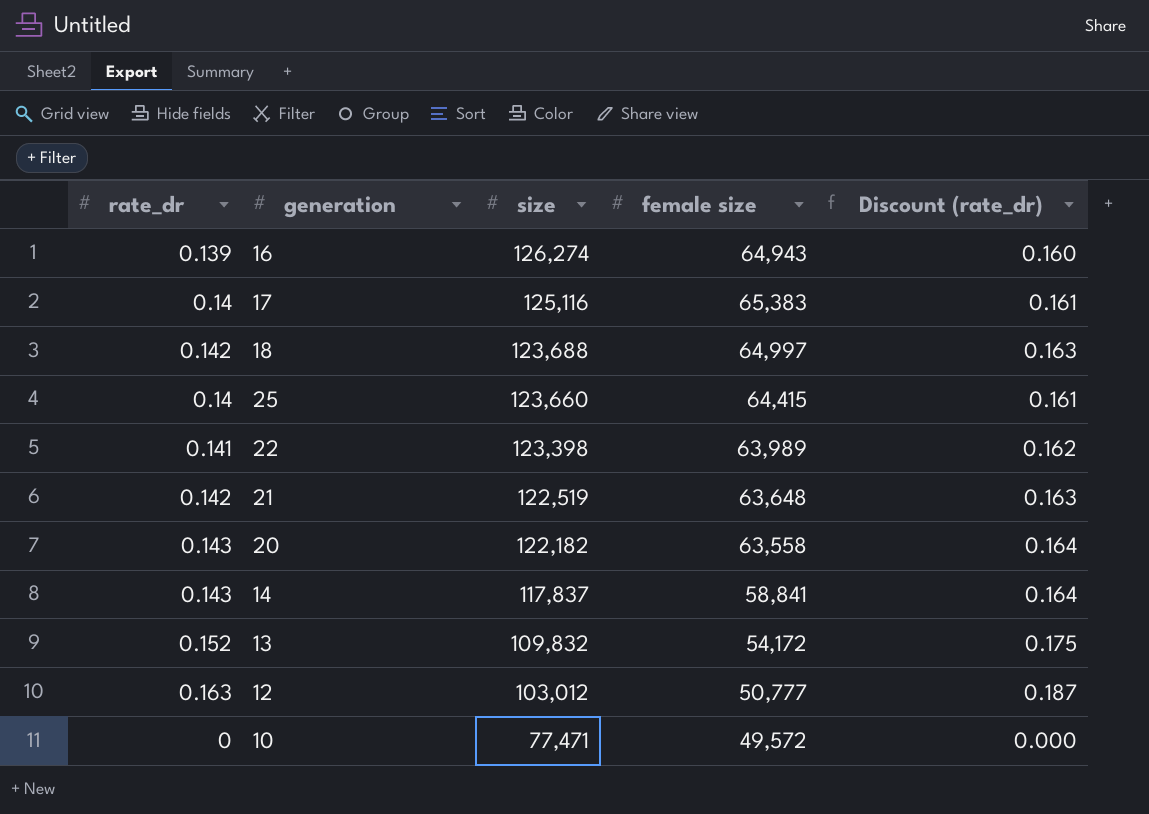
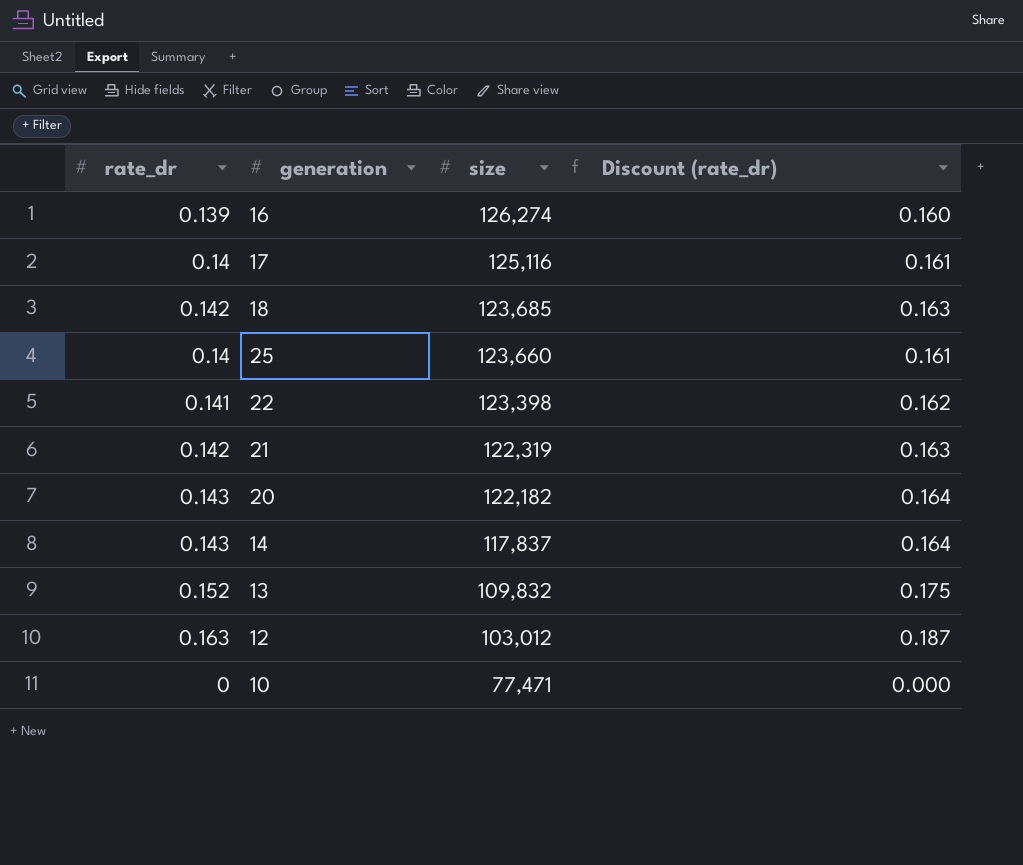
column female size | position: 4 -> none
18 | size: 123,688 -> 123,685
21 | size: 122,519 -> 122,319

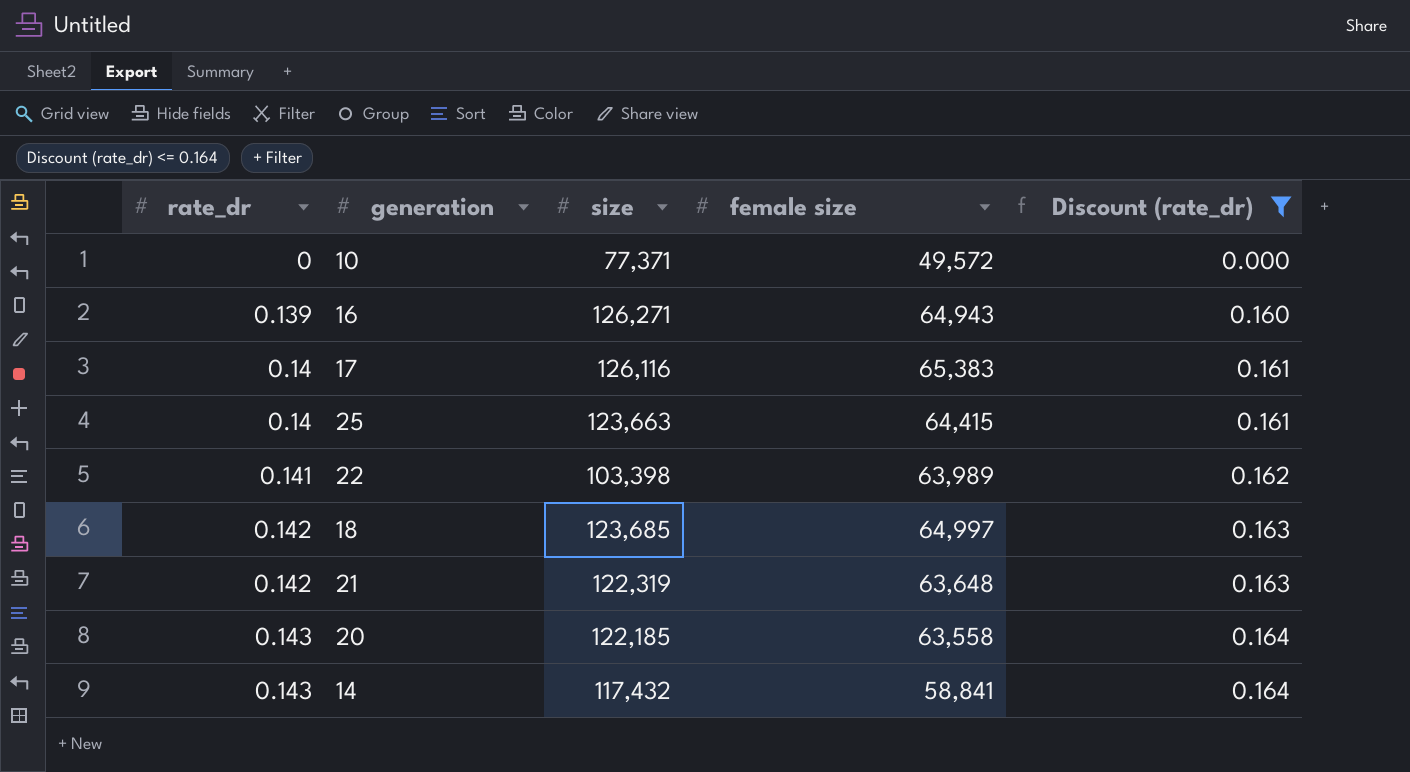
filter: none -> Discount (rate_dr) <= 0.164
row order: size descending -> rate_dr ascending
column female size | position: none -> 4
10 | size: 77,471 -> 77,371
16 | size: 126,274 -> 126,271
17 | size: 125,116 -> 126,116
25 | size: 123,660 -> 123,663
22 | size: 123,398 -> 103,398
20 | size: 122,182 -> 122,185
14 | size: 117,837 -> 117,432

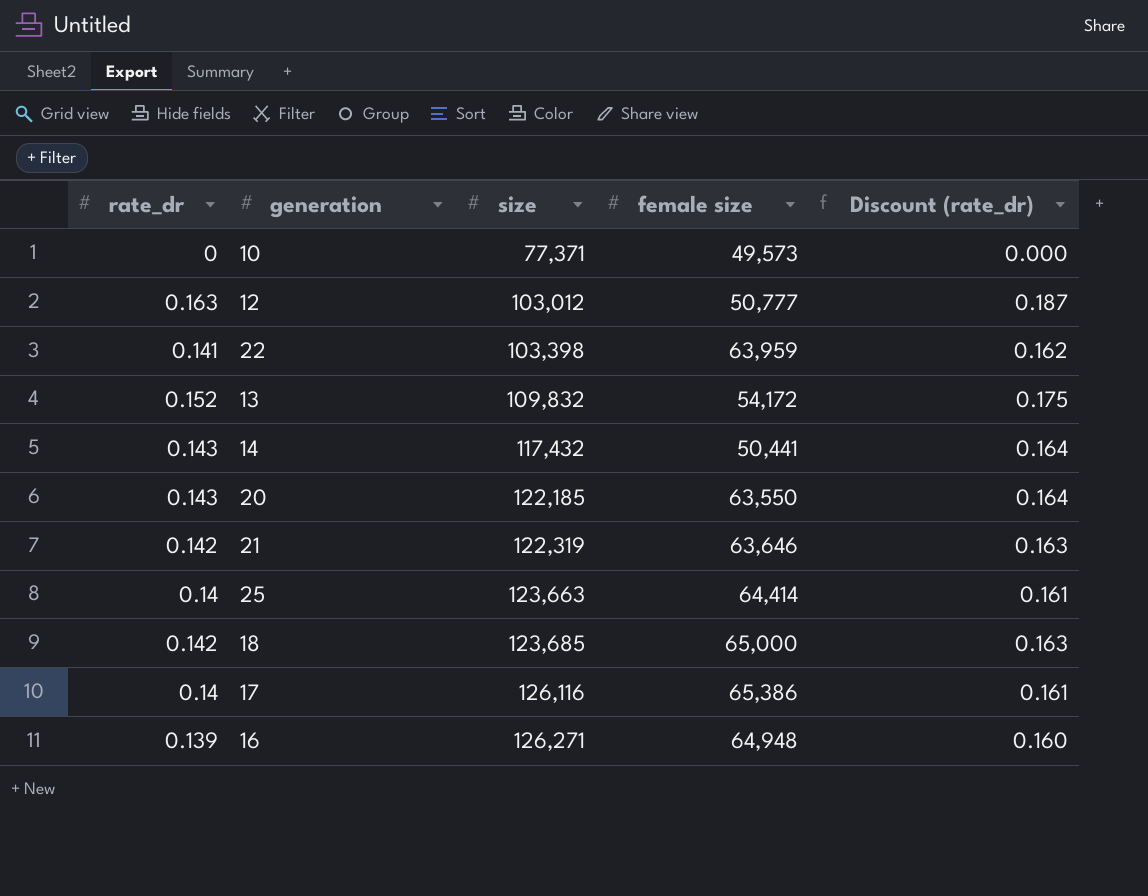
filter: Discount (rate_dr) <= 0.164 -> none
row order: rate_dr ascending -> size ascending
10 | female size: 49,572 -> 49,573
22 | female size: 63,989 -> 63,959
14 | female size: 58,841 -> 50,441
20 | female size: 63,558 -> 63,550
21 | female size: 63,648 -> 63,646
25 | female size: 64,415 -> 64,414
18 | female size: 64,997 -> 65,000
17 | female size: 65,383 -> 65,386
16 | female size: 64,943 -> 64,948

